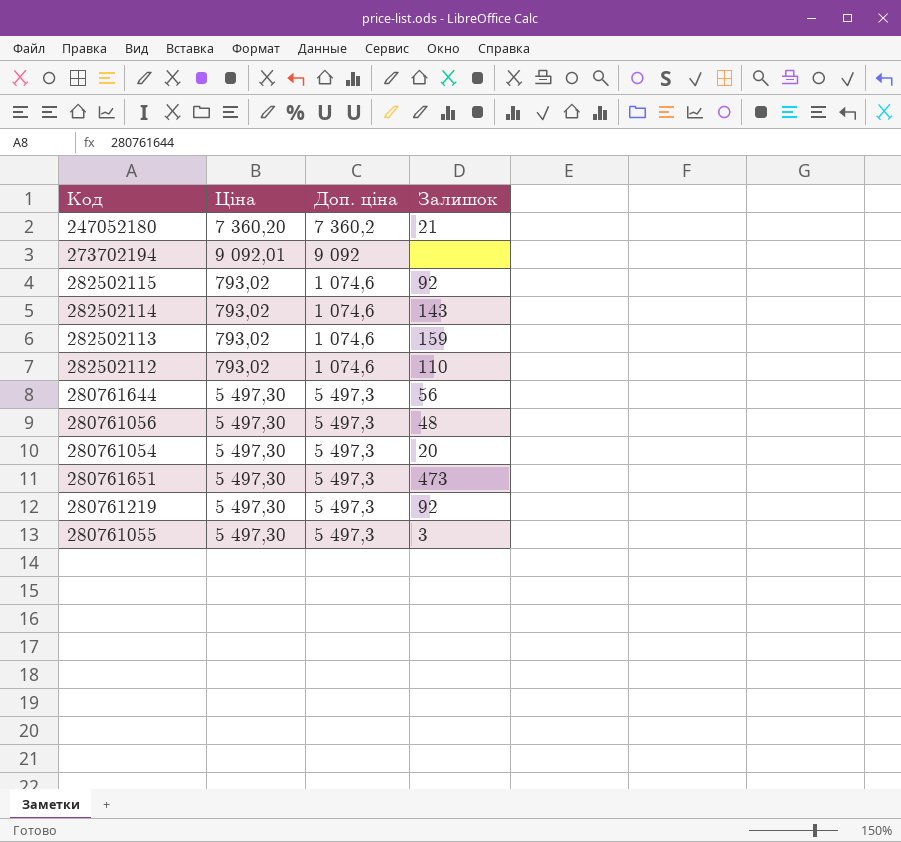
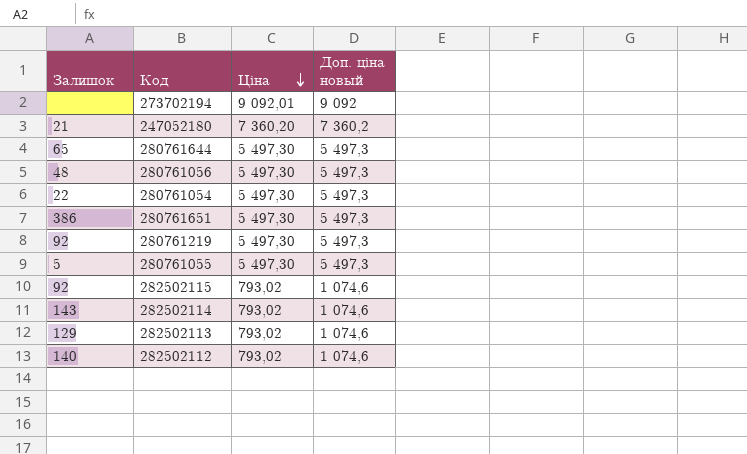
row order: none -> Ціна descending
column Залишок | position: 4 -> 1
column name: Доп. ціна -> Доп. ціна новый
280761644 | Залишок: 56 -> 65
280761054 | Залишок: 20 -> 22
280761651 | Залишок: 473 -> 386
280761055 | Залишок: 3 -> 5
282502113 | Залишок: 159 -> 129
282502112 | Залишок: 110 -> 140

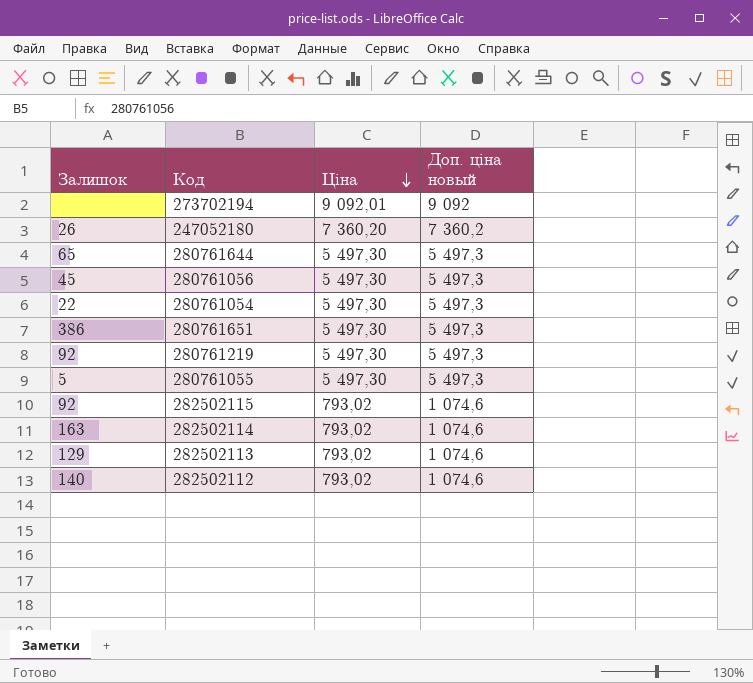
247052180 | Залишок: 21 -> 26
280761056 | Залишок: 48 -> 45
282502114 | Залишок: 143 -> 163

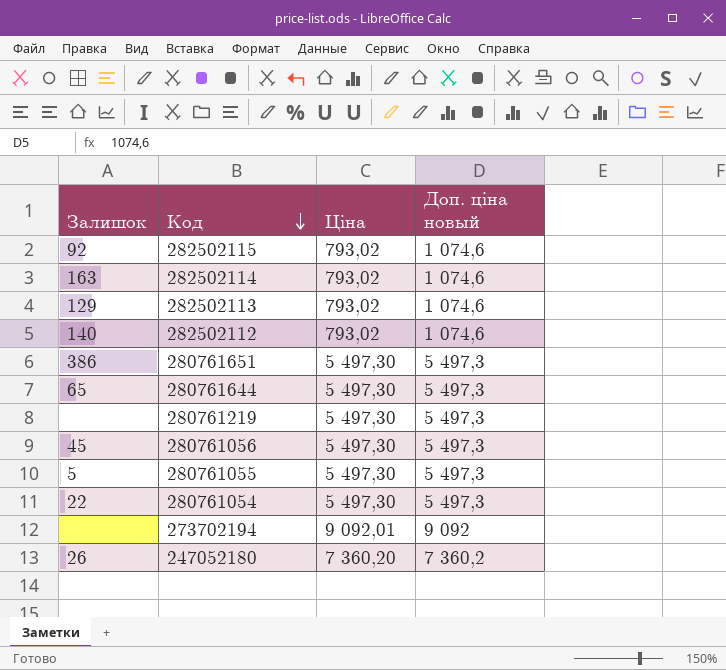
row order: Ціна descending -> Код descending
280761219 | Залишок: 92 -> none

